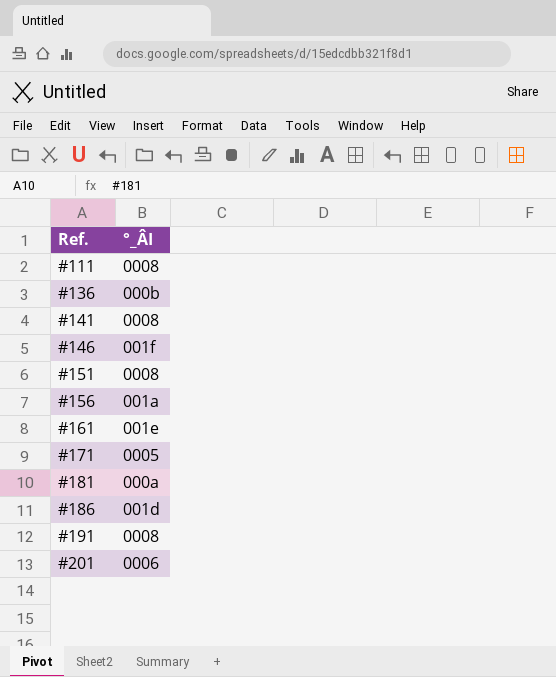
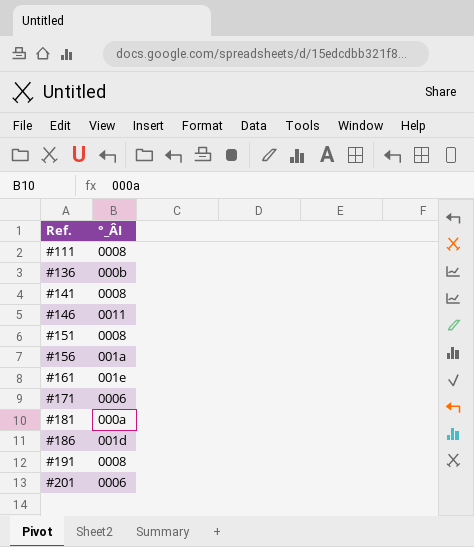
#146 | °_ÂI: 001f -> 0011
#171 | °_ÂI: 0005 -> 0006

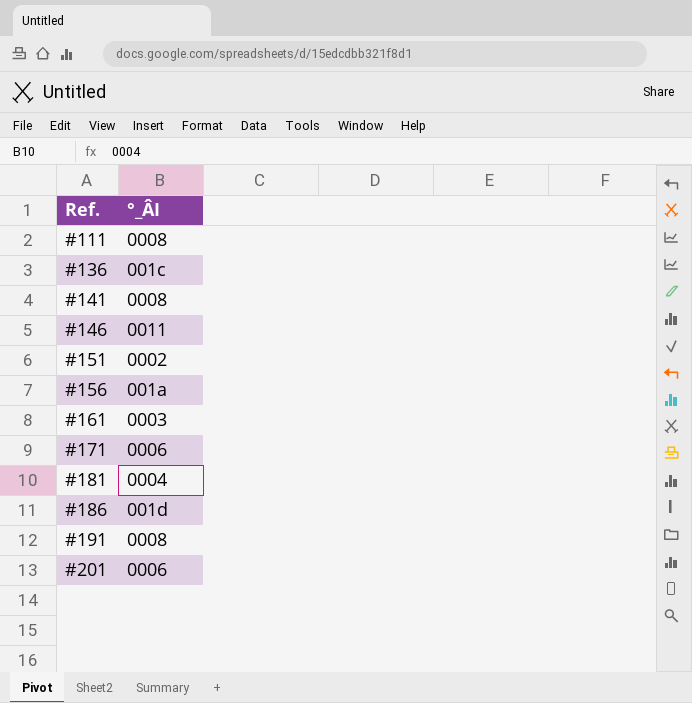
#136 | °_ÂI: 000b -> 001c
#151 | °_ÂI: 0008 -> 0002
#161 | °_ÂI: 001e -> 0003
#181 | °_ÂI: 000a -> 0004

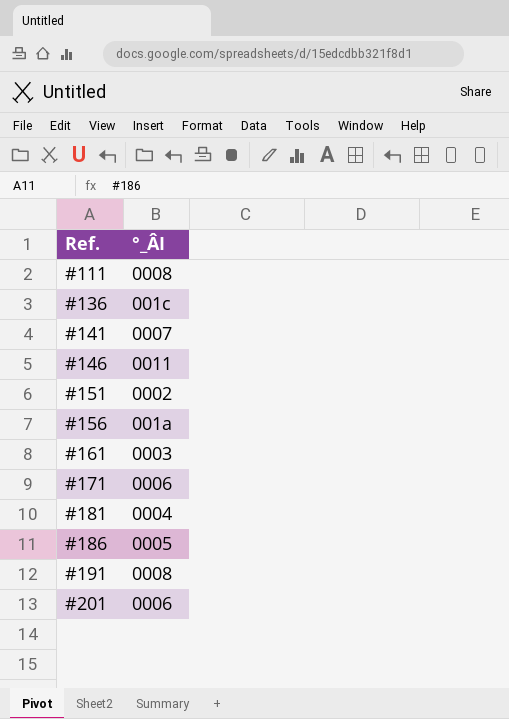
#141 | °_ÂI: 0008 -> 0007
#186 | °_ÂI: 001d -> 0005

